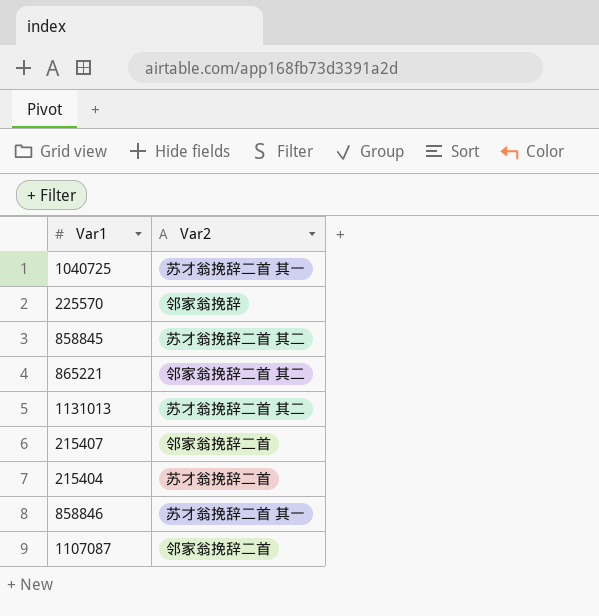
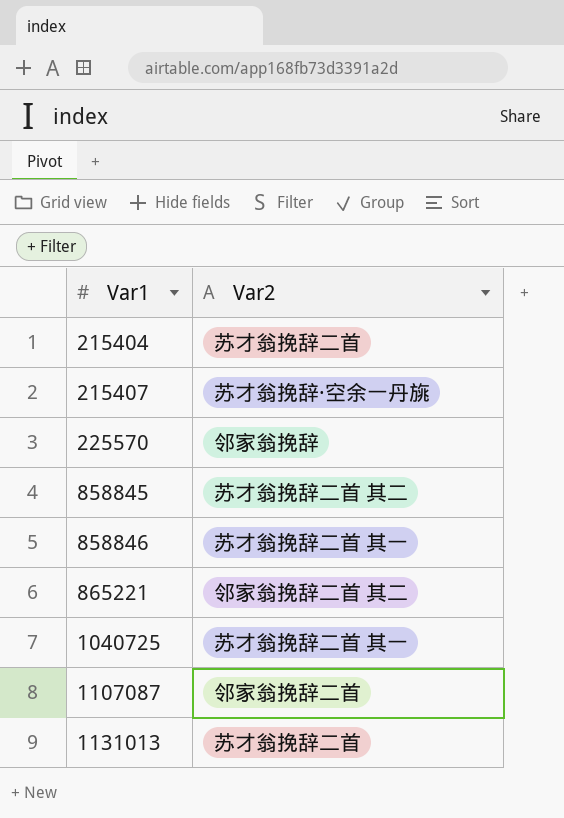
row order: none -> Var1 ascending
215407 | Var2: 邻家翁挽辞二首 -> 苏才翁挽辞·空余一丹旐
1131013 | Var2: 苏才翁挽辞二首 其二 -> 苏才翁挽辞二首

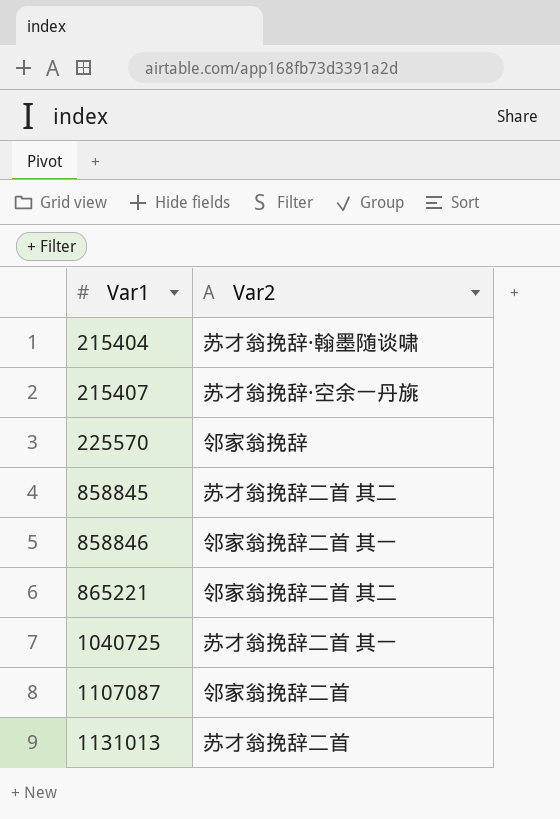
215404 | Var2: 苏才翁挽辞二首 -> 苏才翁挽辞·翰墨随谈啸
858846 | Var2: 苏才翁挽辞二首 其一 -> 邻家翁挽辞二首 其一

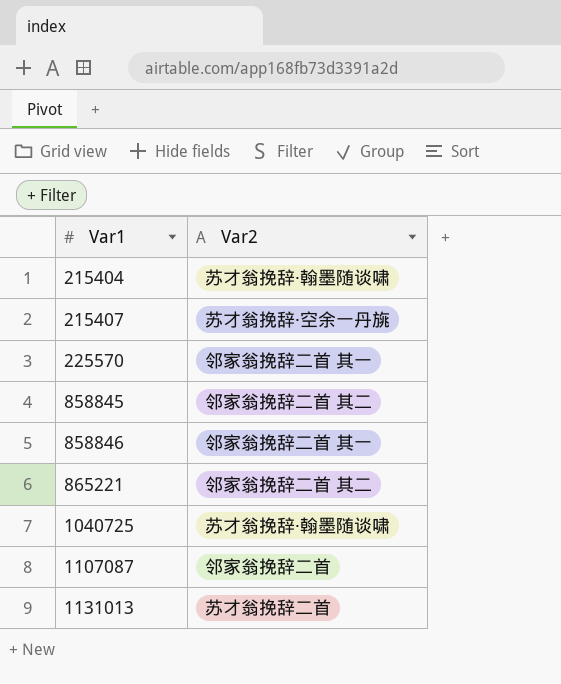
225570 | Var2: 邻家翁挽辞 -> 邻家翁挽辞二首 其一
858845 | Var2: 苏才翁挽辞二首 其二 -> 邻家翁挽辞二首 其二
1040725 | Var2: 苏才翁挽辞二首 其一 -> 苏才翁挽辞·翰墨随谈啸

